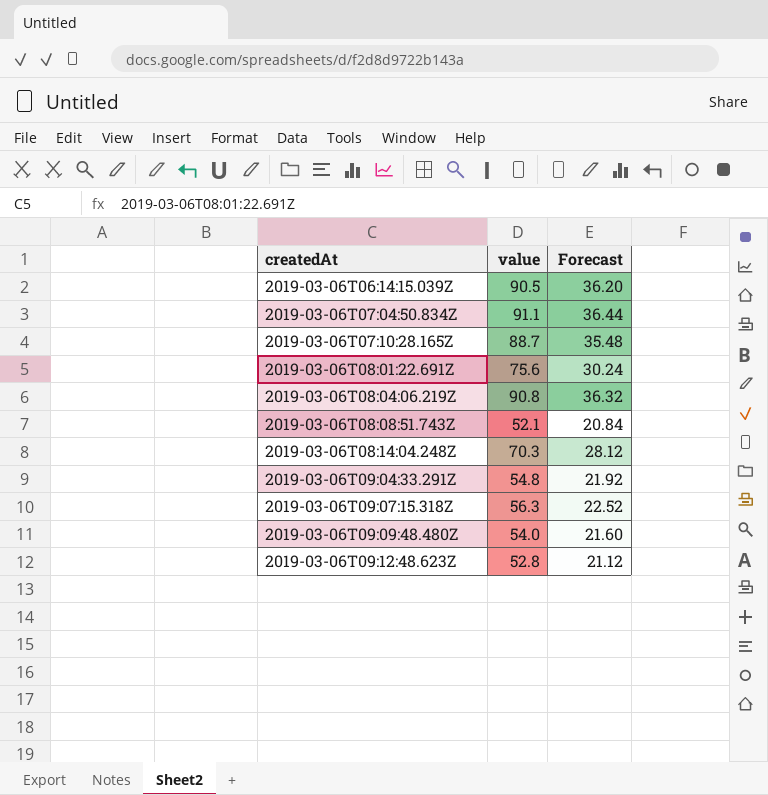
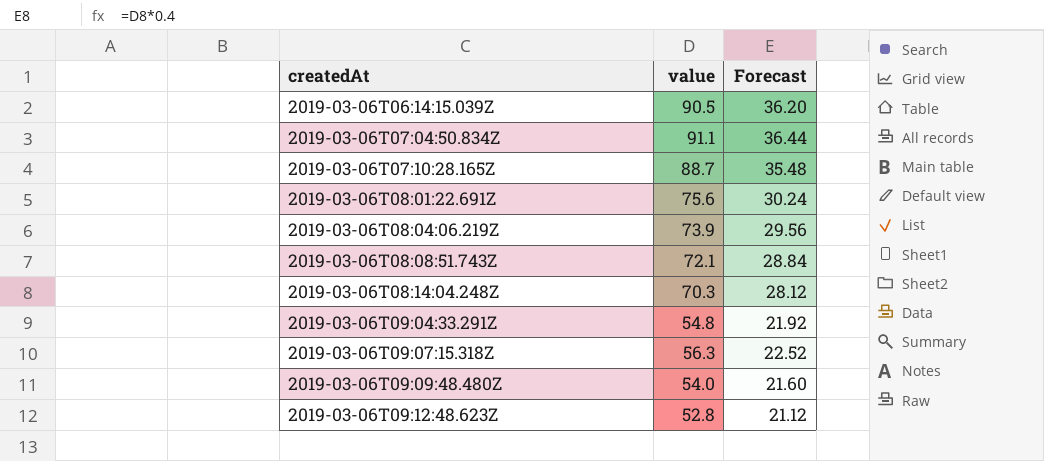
2019-03-06T08:04:06.219Z | value: 90.8 -> 73.9
2019-03-06T08:04:06.219Z | Forecast: 36.32 -> 29.56
2019-03-06T08:08:51.743Z | value: 52.1 -> 72.1
2019-03-06T08:08:51.743Z | Forecast: 20.84 -> 28.84

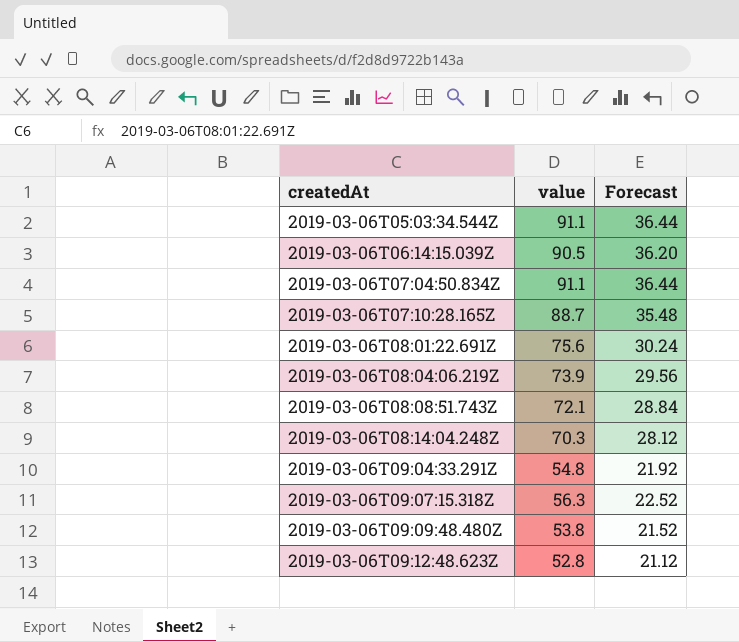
row 2019-03-06T05:03:34.544Z: none -> 91.1 | 36.44
2019-03-06T09:09:48.480Z | value: 54.0 -> 53.8
2019-03-06T09:09:48.480Z | Forecast: 21.60 -> 21.52

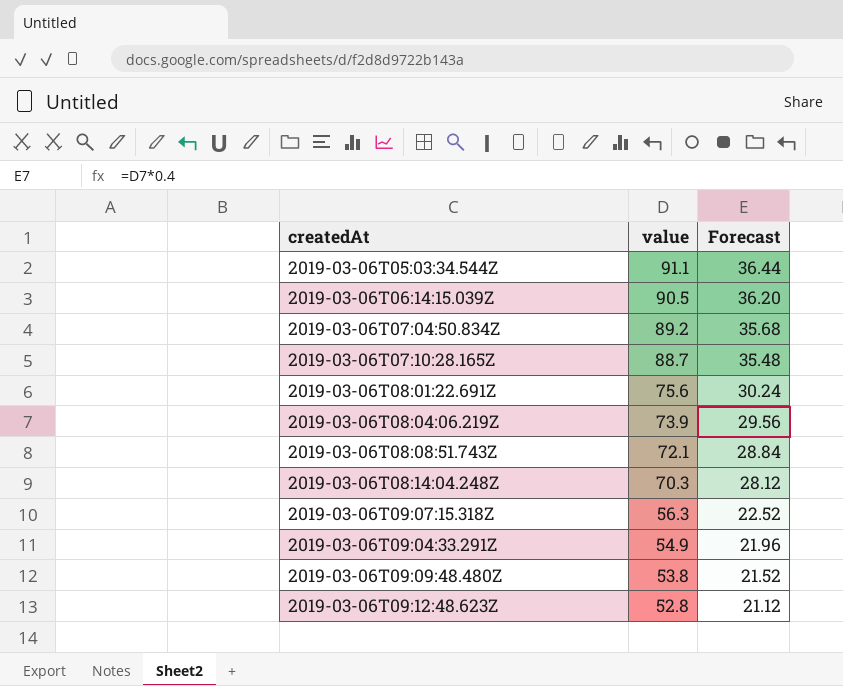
row order: createdAt ascending -> value descending
2019-03-06T07:04:50.834Z | value: 91.1 -> 89.2
2019-03-06T07:04:50.834Z | Forecast: 36.44 -> 35.68
2019-03-06T09:04:33.291Z | value: 54.8 -> 54.9
2019-03-06T09:04:33.291Z | Forecast: 21.92 -> 21.96

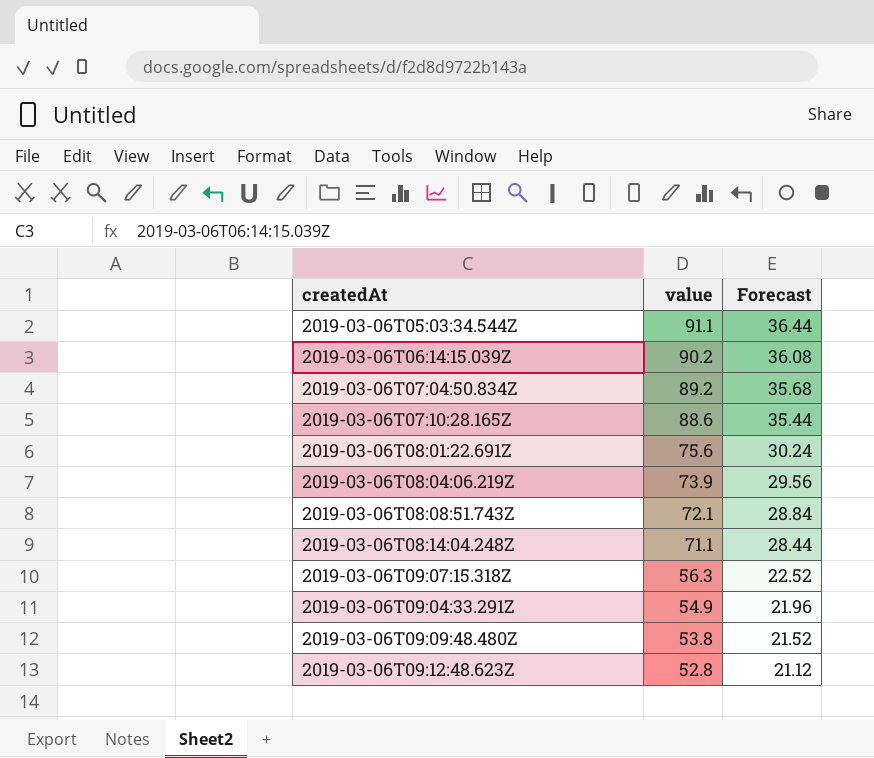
2019-03-06T06:14:15.039Z | value: 90.5 -> 90.2
2019-03-06T06:14:15.039Z | Forecast: 36.20 -> 36.08
2019-03-06T07:10:28.165Z | value: 88.7 -> 88.6
2019-03-06T07:10:28.165Z | Forecast: 35.48 -> 35.44
2019-03-06T08:14:04.248Z | value: 70.3 -> 71.1
2019-03-06T08:14:04.248Z | Forecast: 28.12 -> 28.44

